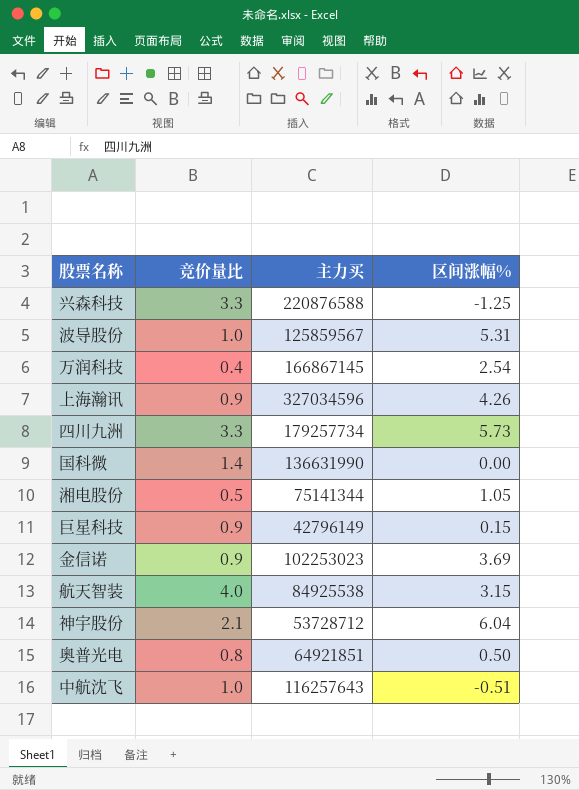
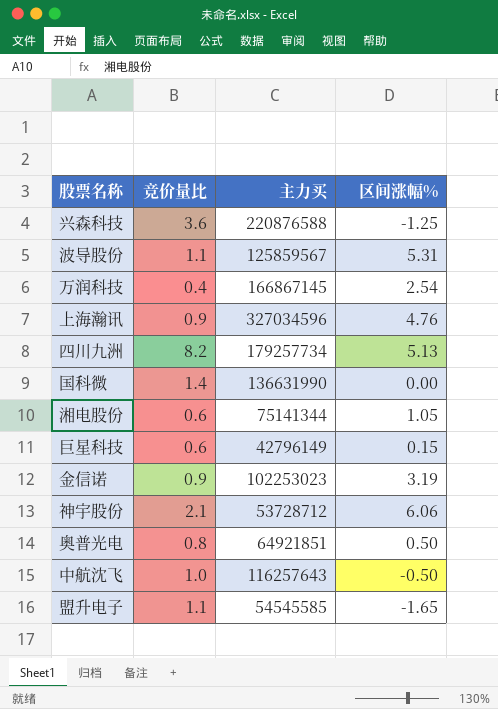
row 航天智装: 4.0 | 84925538 | 3.15 -> none
兴森科技 | 竞价量比: 3.3 -> 3.6
波导股份 | 竞价量比: 1.0 -> 1.1
上海瀚讯 | 区间涨幅%: 4.26 -> 4.76
四川九洲 | 竞价量比: 3.3 -> 8.2
四川九洲 | 区间涨幅%: 5.73 -> 5.13
湘电股份 | 竞价量比: 0.5 -> 0.6
巨星科技 | 竞价量比: 0.9 -> 0.6
金信诺 | 区间涨幅%: 3.69 -> 3.19
神宇股份 | 区间涨幅%: 6.04 -> 6.06
中航沈飞 | 区间涨幅%: -0.51 -> -0.50
row 盟升电子: none -> 1.1 | 54545585 | -1.65

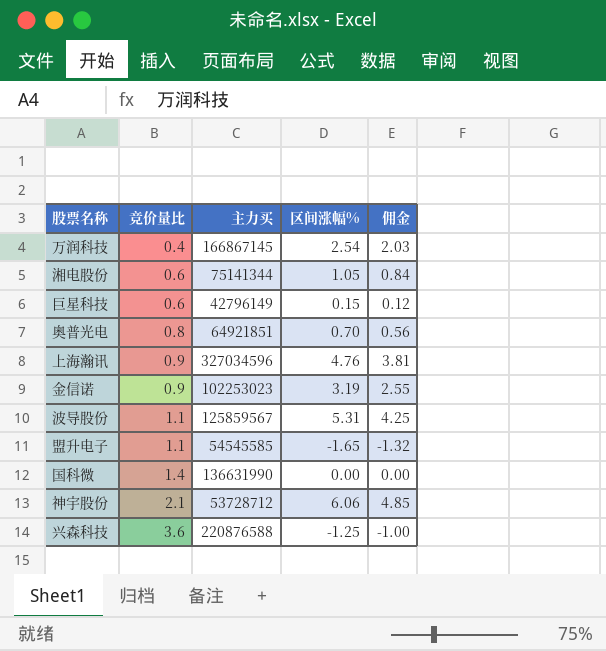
row order: none -> 竞价量比 ascending
column 佣金 | formula: none -> [区间涨幅%] * 0.8
row 四川九洲: 8.2 | 179257734 | 5.13 -> none
row 中航沈飞: 1.0 | 116257643 | -0.50 -> none
奥普光电 | 区间涨幅%: 0.50 -> 0.70

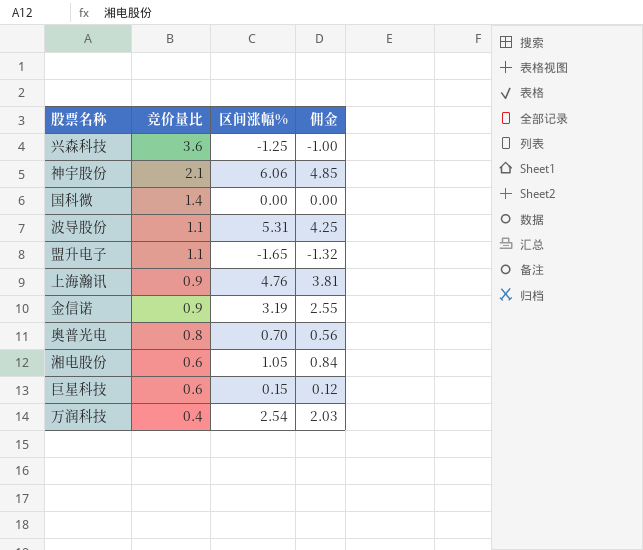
row order: 竞价量比 ascending -> 竞价量比 descending
column 主力买 | position: 3 -> none

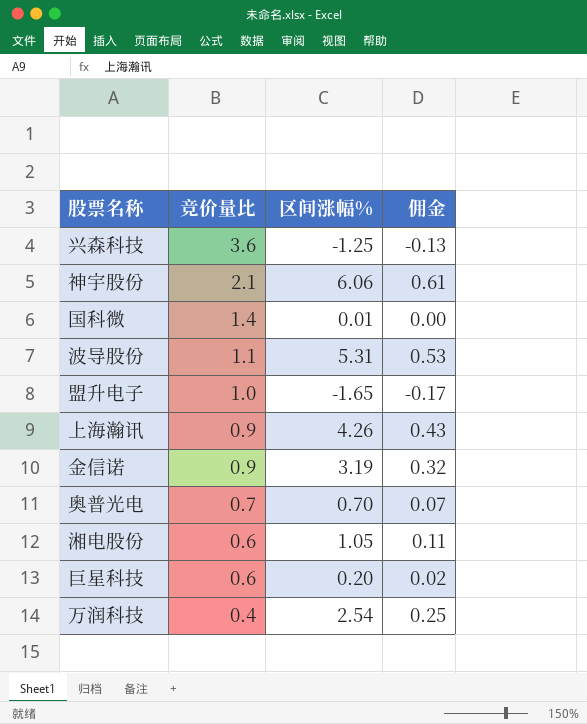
column 佣金 | formula: [区间涨幅%] * 0.8 -> [区间涨幅%] * 0.1
国科微 | 区间涨幅%: 0.00 -> 0.01
盟升电子 | 竞价量比: 1.1 -> 1.0
上海瀚讯 | 区间涨幅%: 4.76 -> 4.26
奥普光电 | 竞价量比: 0.8 -> 0.7
巨星科技 | 区间涨幅%: 0.15 -> 0.20

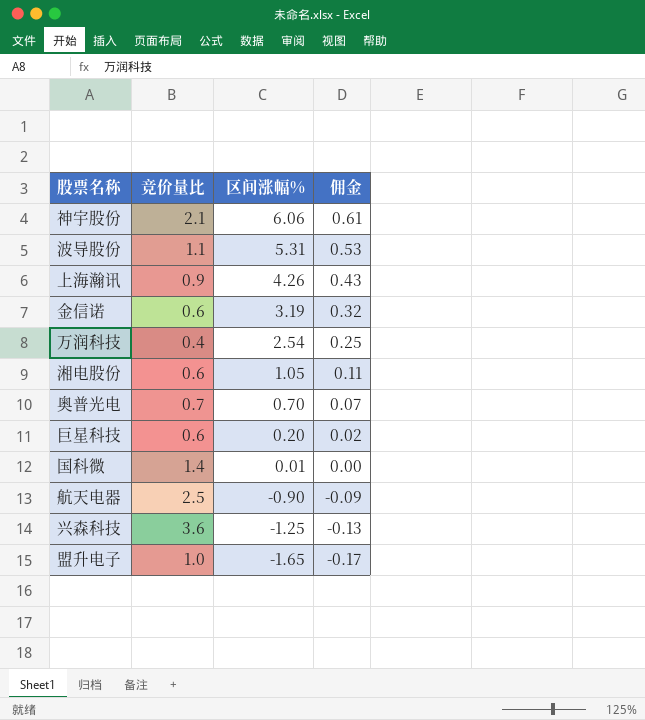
row order: 竞价量比 descending -> 区间涨幅% descending
金信诺 | 竞价量比: 0.9 -> 0.6
row 航天电器: none -> 2.5 | -0.90 | -0.09

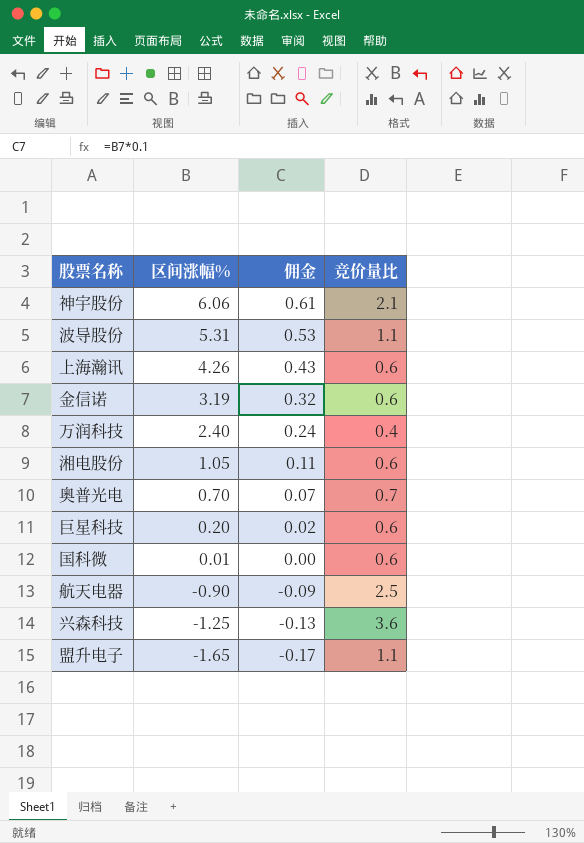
column 竞价量比 | position: 2 -> 4
上海瀚讯 | 竞价量比: 0.9 -> 0.6
万润科技 | 区间涨幅%: 2.54 -> 2.40
万润科技 | 佣金: 0.25 -> 0.24
国科微 | 竞价量比: 1.4 -> 0.6
盟升电子 | 竞价量比: 1.0 -> 1.1

